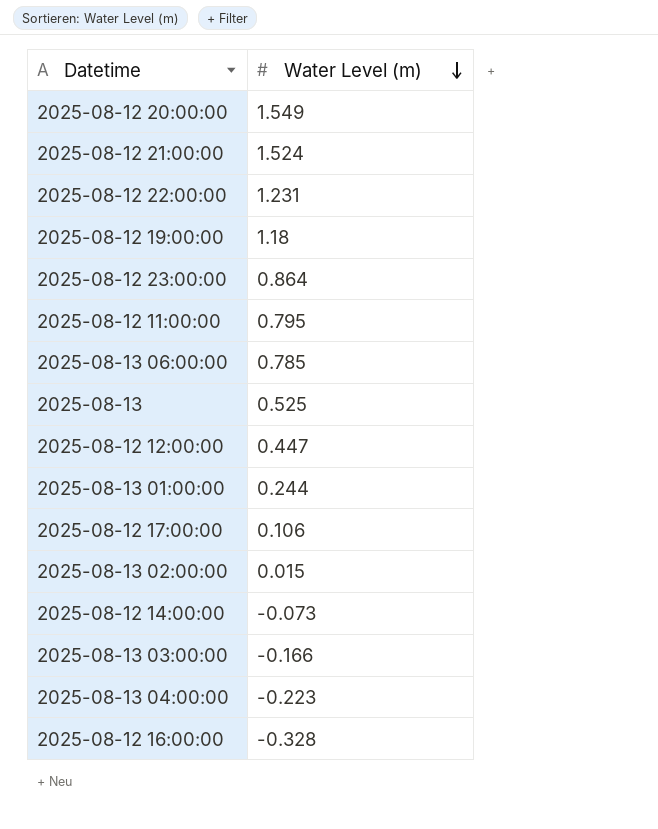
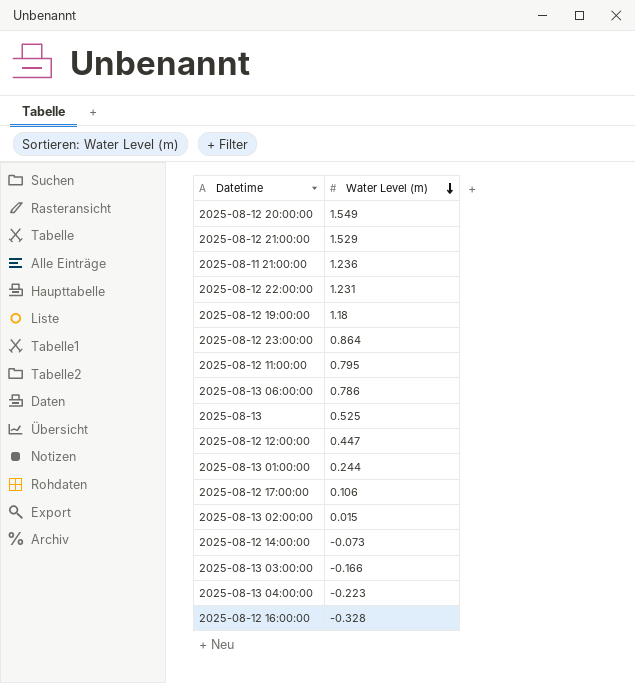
2025-08-12 21:00:00 | Water Level (m): 1.524 -> 1.529
row 2025-08-11 21:00:00: none -> 1.236
2025-08-13 06:00:00 | Water Level (m): 0.785 -> 0.786

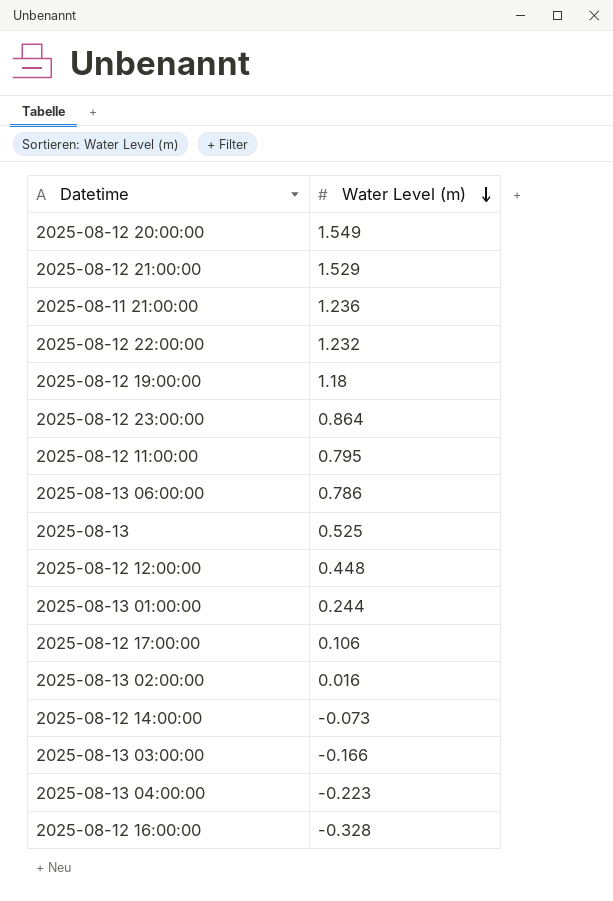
2025-08-12 22:00:00 | Water Level (m): 1.231 -> 1.232
2025-08-12 12:00:00 | Water Level (m): 0.447 -> 0.448
2025-08-13 02:00:00 | Water Level (m): 0.015 -> 0.016

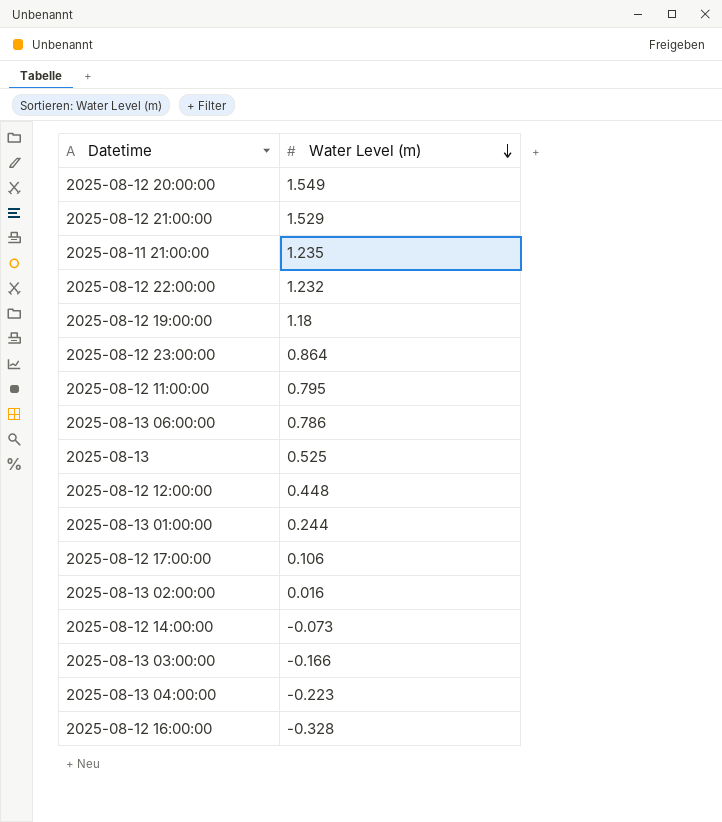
2025-08-11 21:00:00 | Water Level (m): 1.236 -> 1.235

